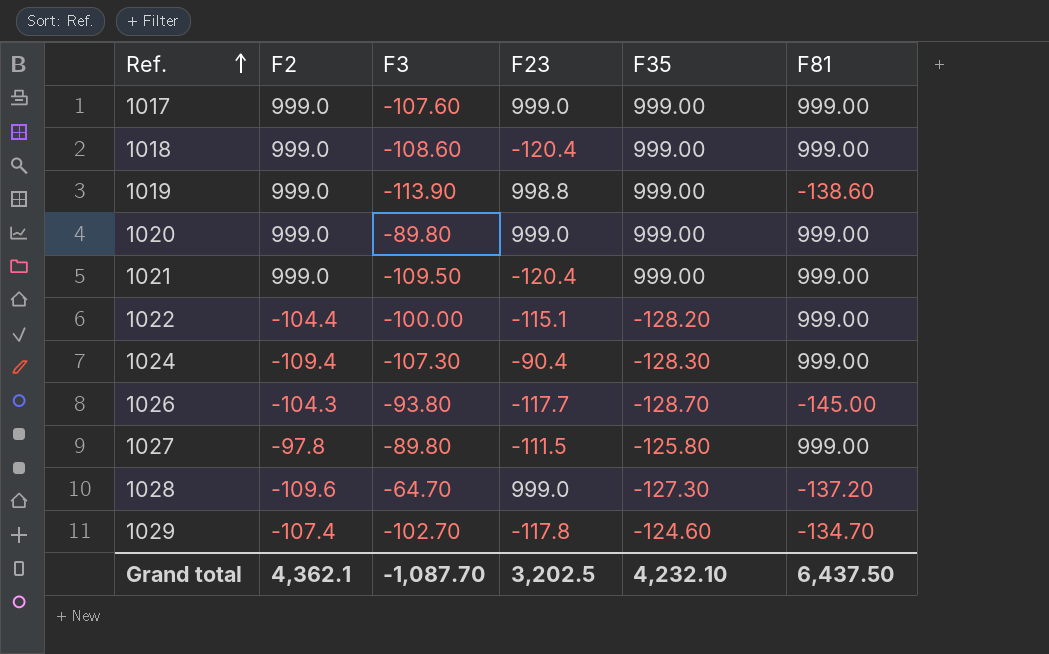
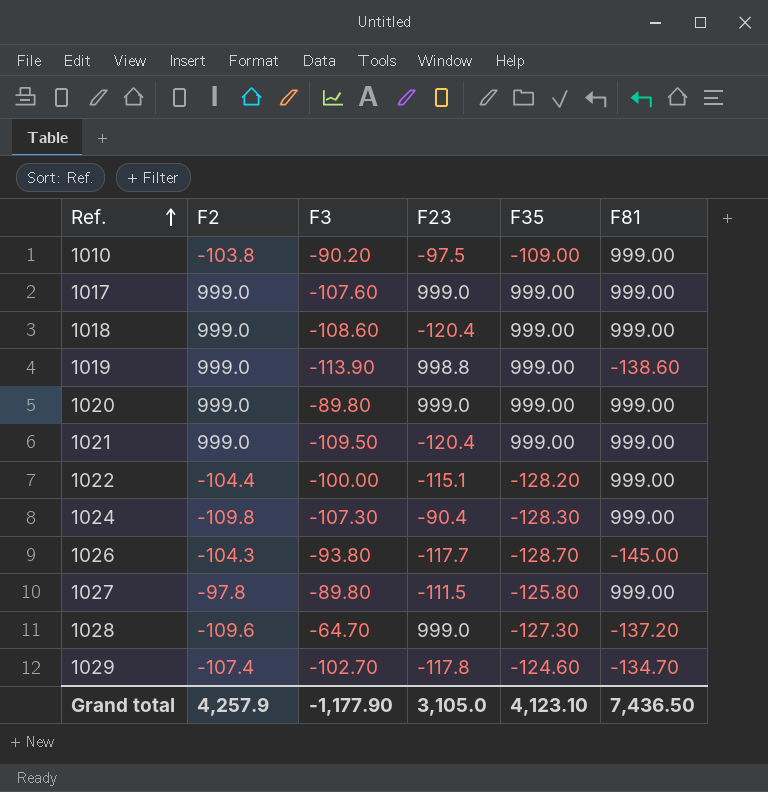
row 1010: none -> -103.8 | -90.20 | -97.5 | -109.00 | 999.00
1024 | F2: -109.4 -> -109.8
Grand total | F2: 4,362.1 -> 4,257.9
Grand total | F3: -1,087.70 -> -1,177.90
Grand total | F23: 3,202.5 -> 3,105.0
Grand total | F35: 4,232.10 -> 4,123.10
Grand total | F81: 6,437.50 -> 7,436.50

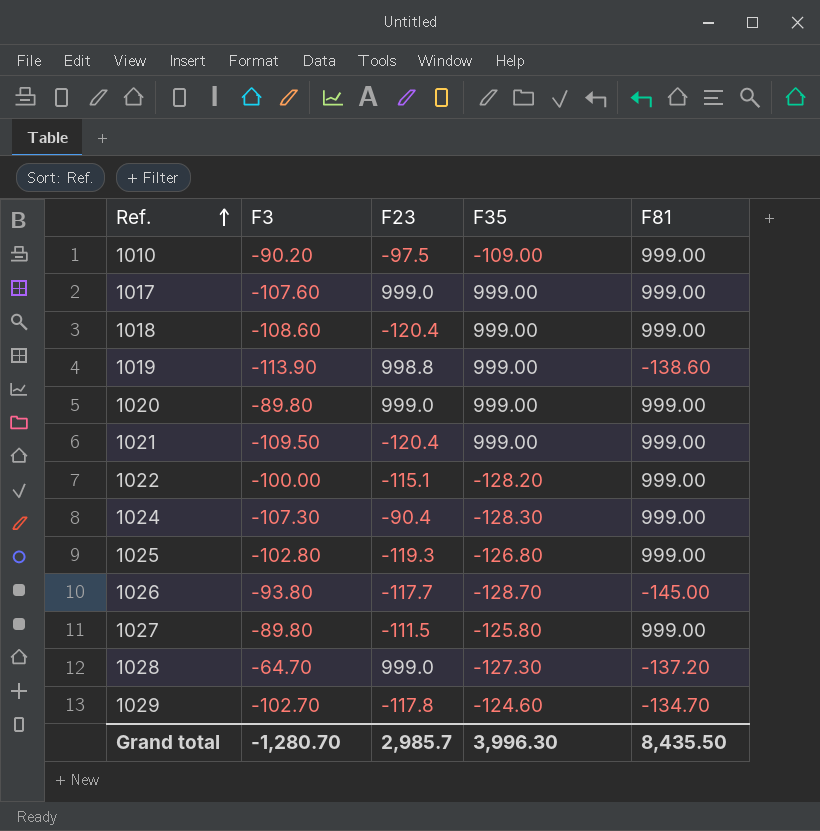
column F2 | position: 2 -> none
row 1025: none -> -102.80 | -119.3 | -126.80 | 999.00
Grand total | F3: -1,177.90 -> -1,280.70
Grand total | F23: 3,105.0 -> 2,985.7
Grand total | F35: 4,123.10 -> 3,996.30
Grand total | F81: 7,436.50 -> 8,435.50

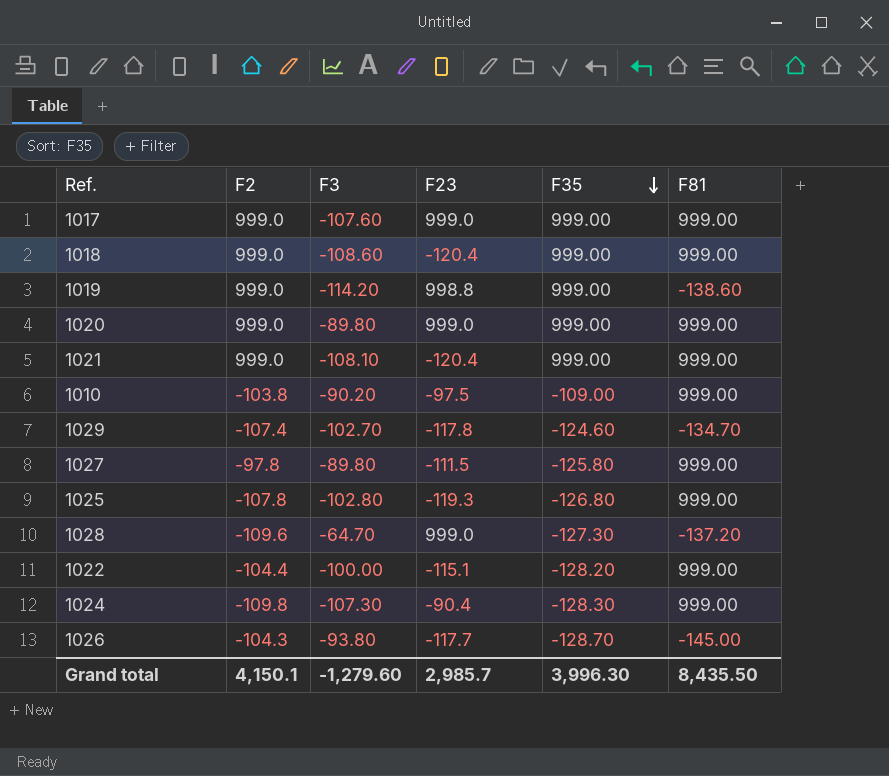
row order: Ref. ascending -> F35 descending
column F2 | position: none -> 2
1019 | F3: -113.90 -> -114.20
1021 | F3: -109.50 -> -108.10
Grand total | F3: -1,280.70 -> -1,279.60

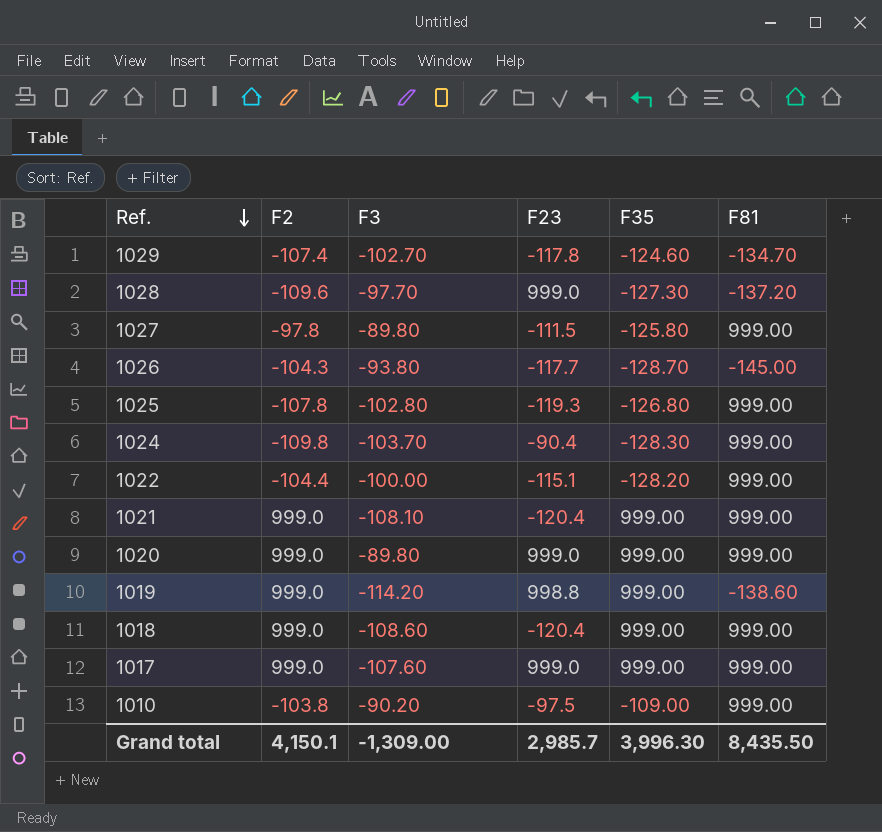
row order: F35 descending -> Ref. descending
1028 | F3: -64.70 -> -97.70
1024 | F3: -107.30 -> -103.70
Grand total | F3: -1,279.60 -> -1,309.00

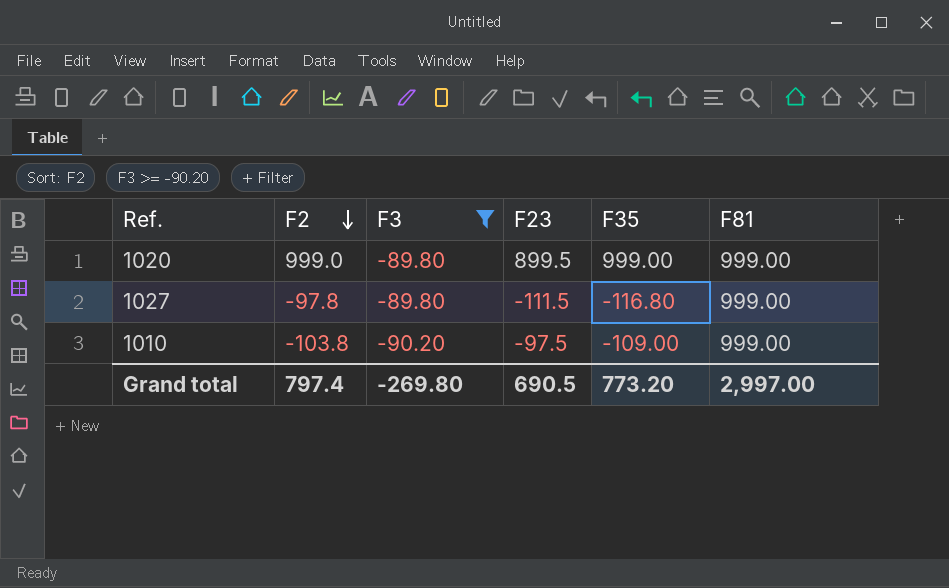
filter: none -> F3 >= -90.20
row order: Ref. descending -> F2 descending
1020 | F23: 999.0 -> 899.5
1027 | F35: -125.80 -> -116.80
Grand total | F2: 4,150.1 -> 797.4
Grand total | F3: -1,309.00 -> -269.80
Grand total | F23: 2,985.7 -> 690.5
Grand total | F35: 3,996.30 -> 773.20
Grand total | F81: 8,435.50 -> 2,997.00

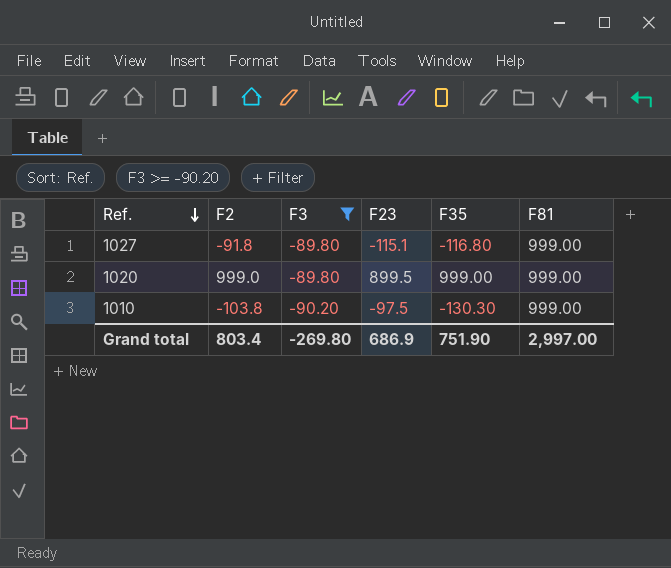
row order: F2 descending -> Ref. descending
1027 | F2: -97.8 -> -91.8
1027 | F23: -111.5 -> -115.1
1010 | F35: -109.00 -> -130.30
Grand total | F2: 797.4 -> 803.4
Grand total | F23: 690.5 -> 686.9
Grand total | F35: 773.20 -> 751.90

